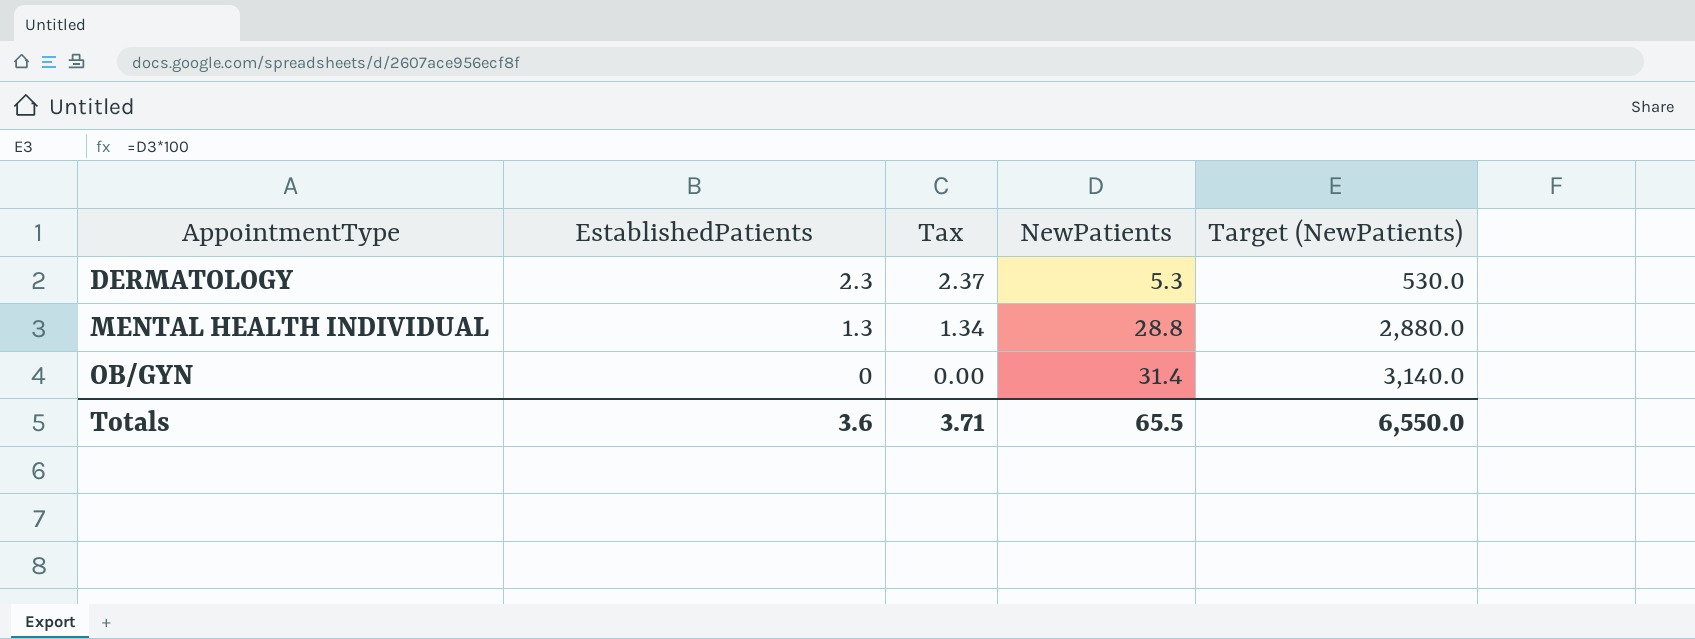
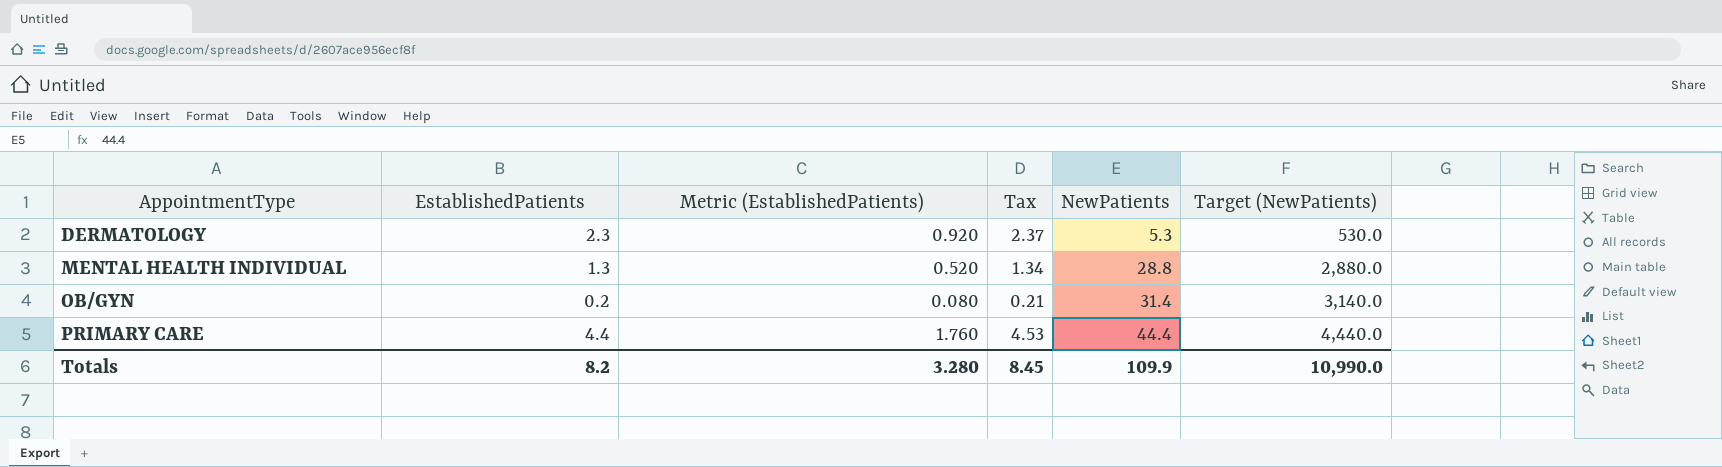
column Metric (EstablishedPatients) | formula: none -> [EstablishedPatients] * 0.4
OB/GYN | EstablishedPatients: 0 -> 0.2
OB/GYN | Tax: 0.00 -> 0.21
row PRIMARY CARE: none -> 4.4 | 1.760 | 4.53 | 44.4 | 4,440.0
Totals | EstablishedPatients: 3.6 -> 8.2
Totals | Tax: 3.71 -> 8.45
Totals | NewPatients: 65.5 -> 109.9
Totals | Target (NewPatients): 6,550.0 -> 10,990.0

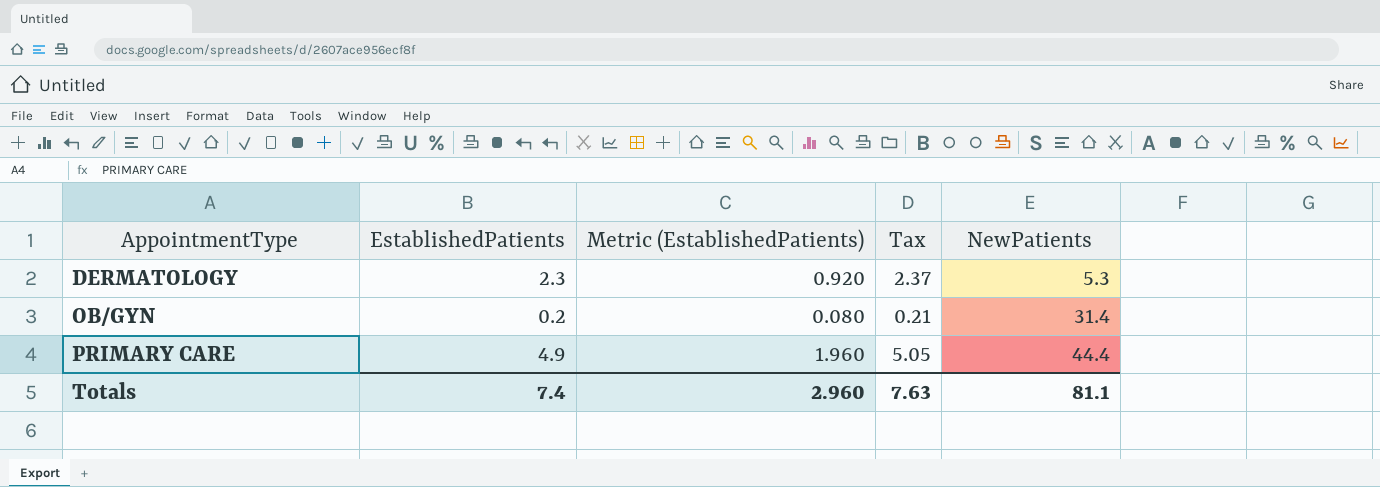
column Target (NewPatients) | formula: [NewPatients] * 100 -> none
row MENTAL HEALTH INDIVIDUAL: 1.3 | 0.520 | 1.34 | 28.8 | 2,880.0 -> none
PRIMARY CARE | EstablishedPatients: 4.4 -> 4.9
PRIMARY CARE | Metric (EstablishedPatients): 1.760 -> 1.960
PRIMARY CARE | Tax: 4.53 -> 5.05
Totals | EstablishedPatients: 8.2 -> 7.4
Totals | Metric (EstablishedPatients): 3.280 -> 2.960
Totals | Tax: 8.45 -> 7.63
Totals | NewPatients: 109.9 -> 81.1

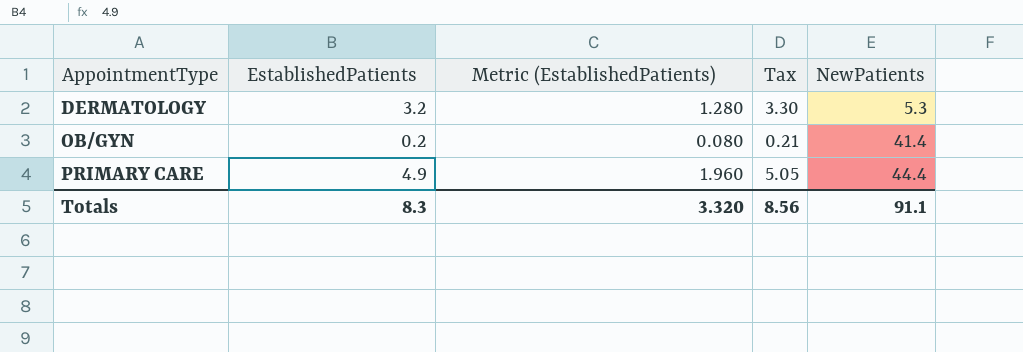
DERMATOLOGY | EstablishedPatients: 2.3 -> 3.2
DERMATOLOGY | Metric (EstablishedPatients): 0.920 -> 1.280
DERMATOLOGY | Tax: 2.37 -> 3.30
OB/GYN | NewPatients: 31.4 -> 41.4
Totals | EstablishedPatients: 7.4 -> 8.3
Totals | Metric (EstablishedPatients): 2.960 -> 3.320
Totals | Tax: 7.63 -> 8.56
Totals | NewPatients: 81.1 -> 91.1

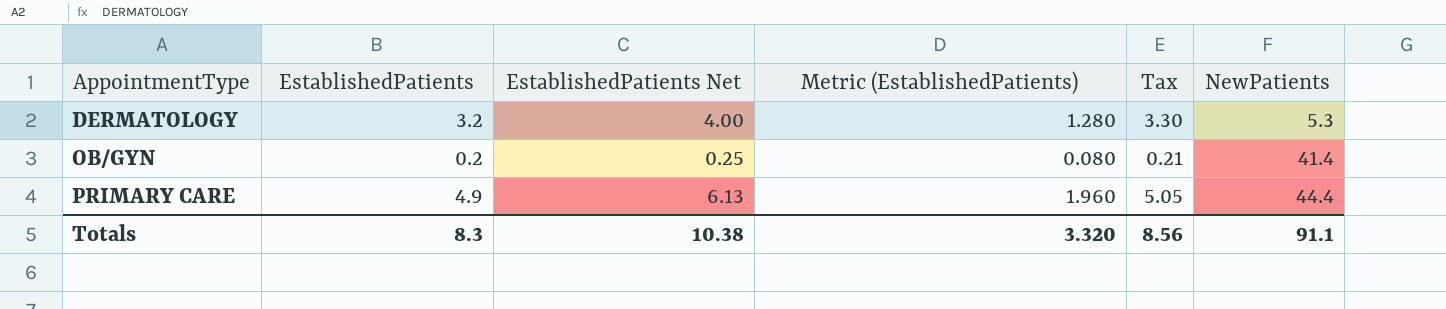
column EstablishedPatients Net | formula: none -> [EstablishedPatients] * 1.25

